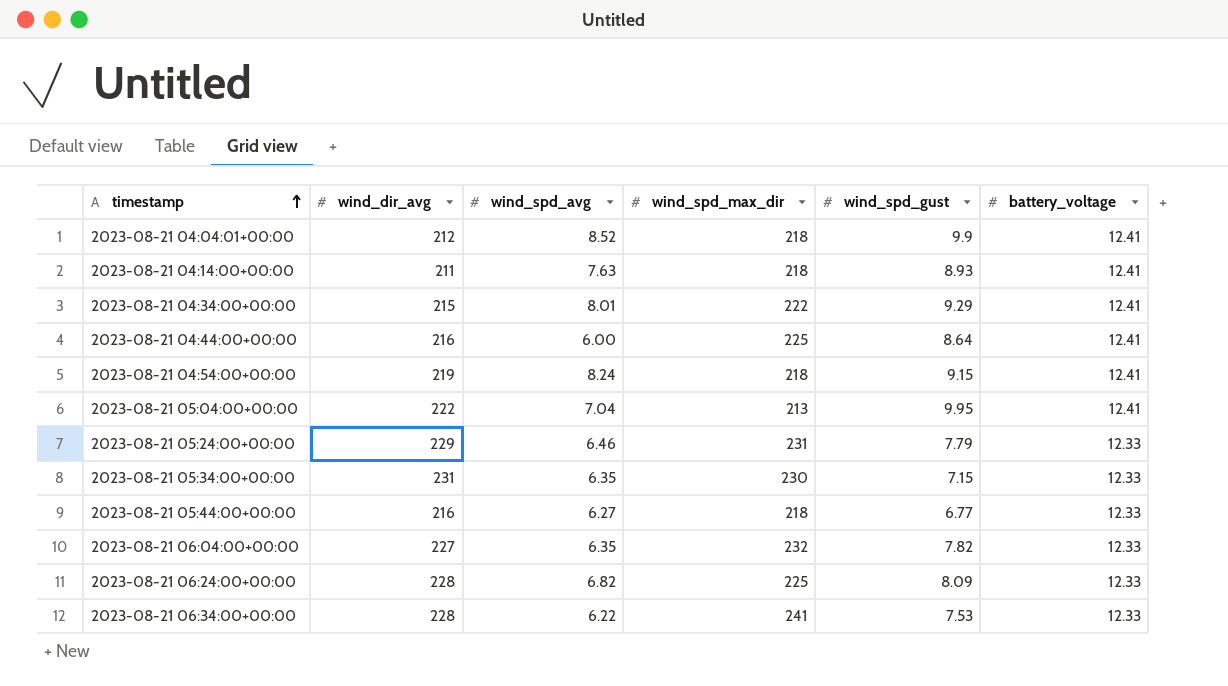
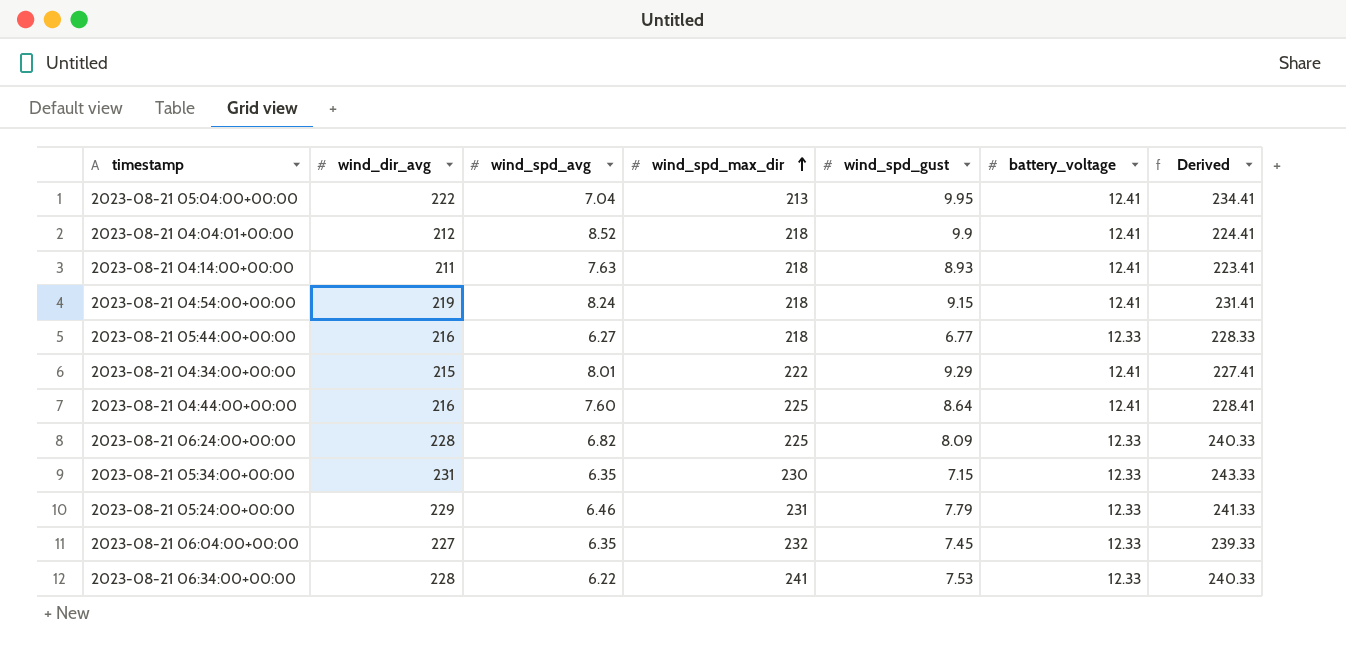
row order: timestamp ascending -> wind_spd_max_dir ascending
column Derived | formula: none -> [wind_dir_avg] + [battery_voltage]
2023-08-21 04:44:00+00:00 | wind_spd_avg: 6.00 -> 7.60
2023-08-21 06:04:00+00:00 | wind_spd_gust: 7.82 -> 7.45

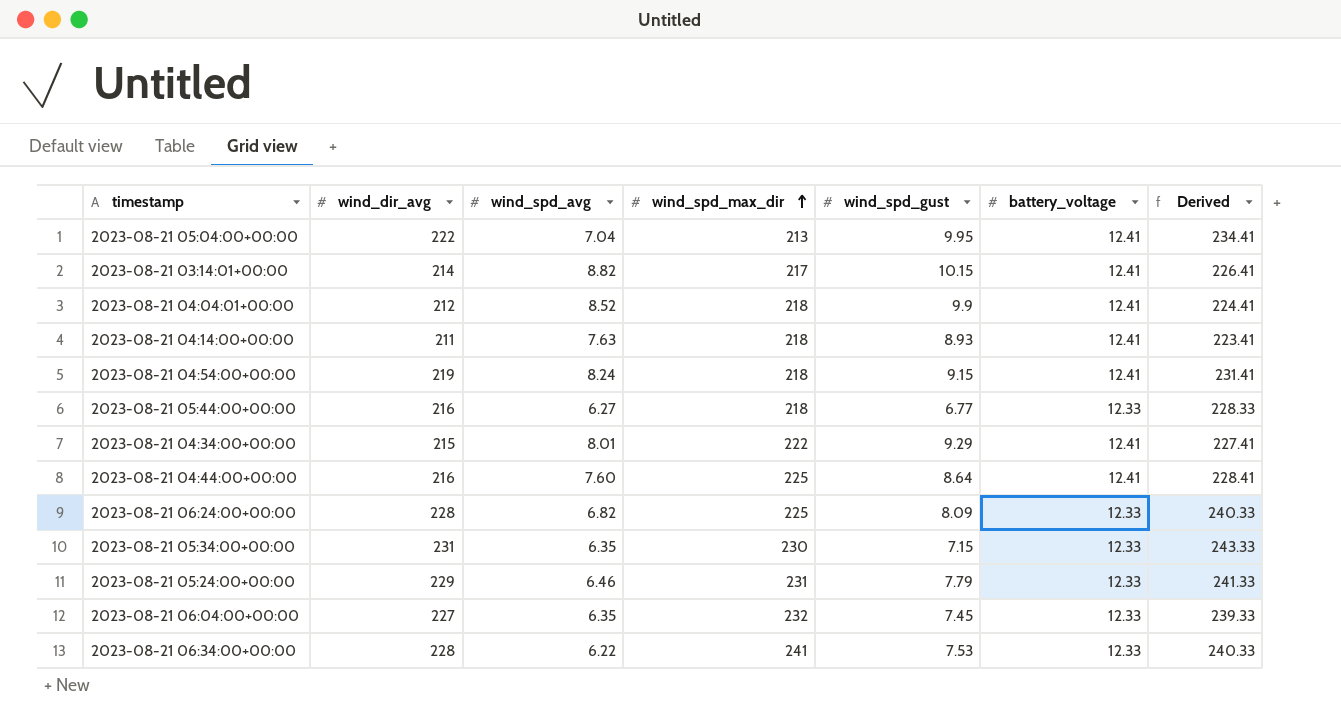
row 2023-08-21 03:14:01+00:00: none -> 214 | 8.82 | 217 | 10.15 | 12.41 | 226.41

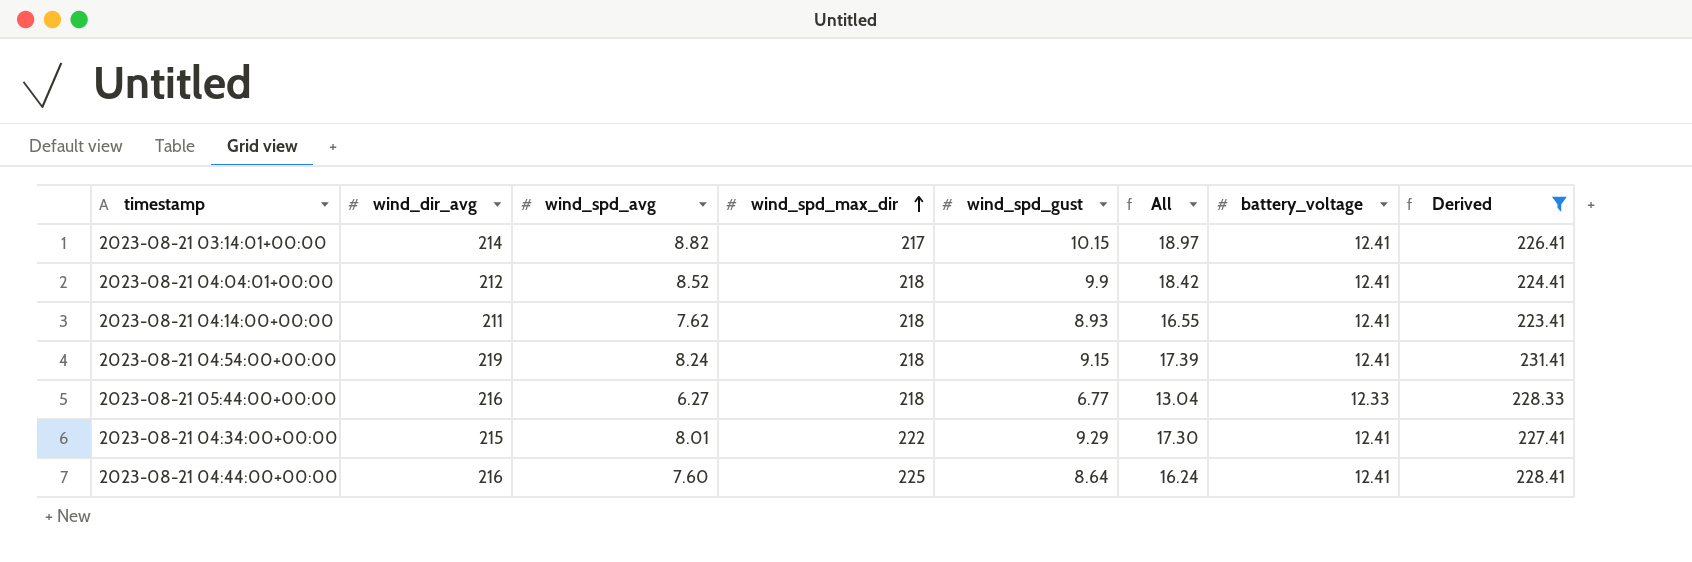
filter: none -> Derived <= 231.41
column All | formula: none -> [wind_spd_avg] + [wind_spd_gust]
2023-08-21 04:14:00+00:00 | wind_spd_avg: 7.63 -> 7.62

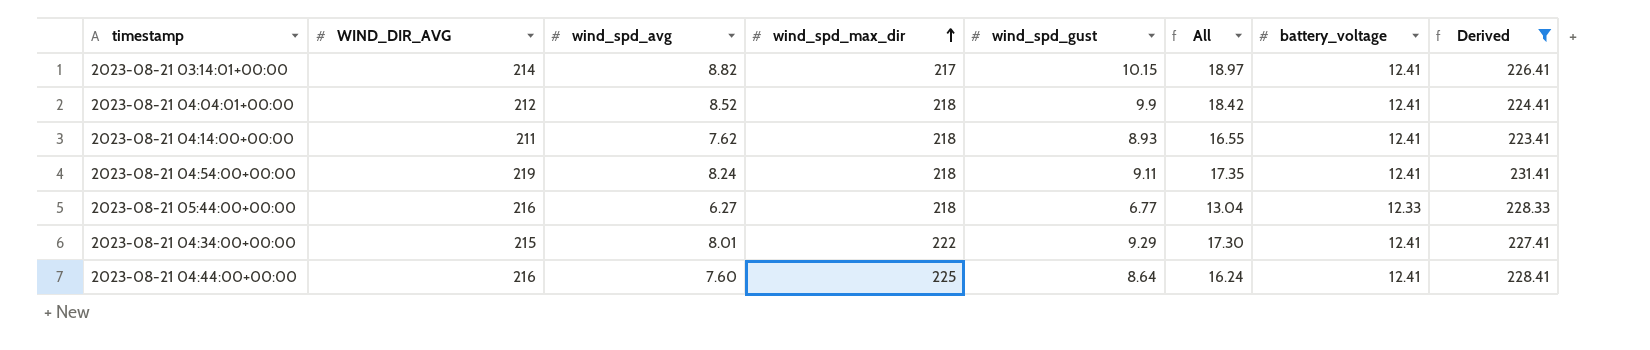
column name: wind_dir_avg -> WIND_DIR_AVG
2023-08-21 04:54:00+00:00 | wind_spd_gust: 9.15 -> 9.11
2023-08-21 04:54:00+00:00 | All: 17.39 -> 17.35

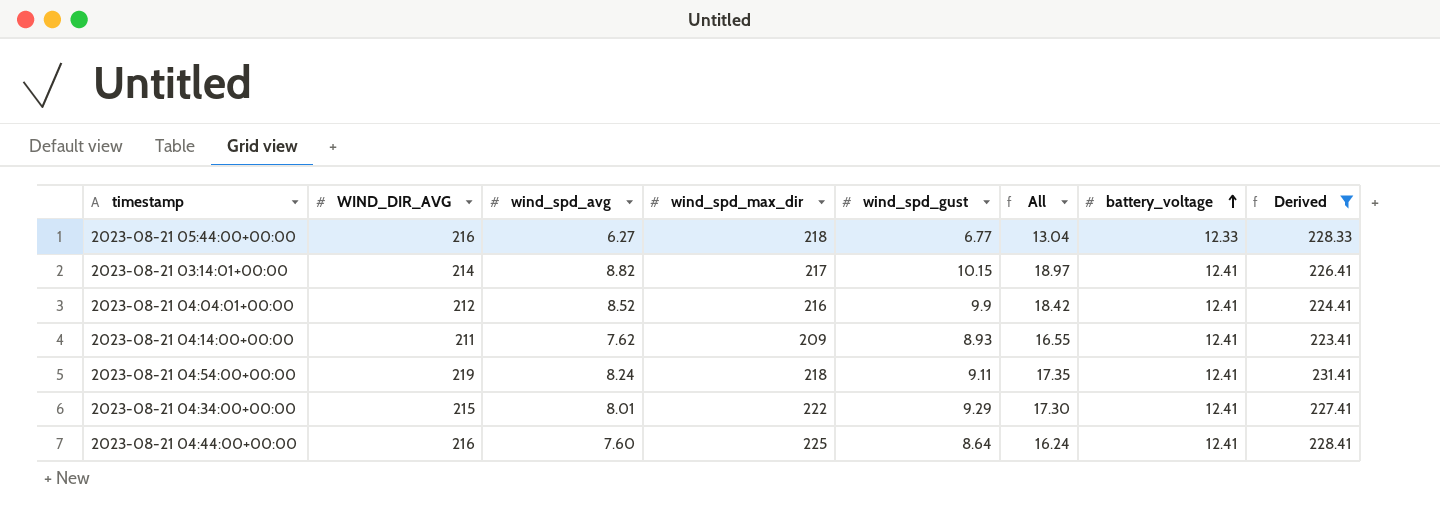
row order: wind_spd_max_dir ascending -> battery_voltage ascending
2023-08-21 04:04:01+00:00 | wind_spd_max_dir: 218 -> 216
2023-08-21 04:14:00+00:00 | wind_spd_max_dir: 218 -> 209

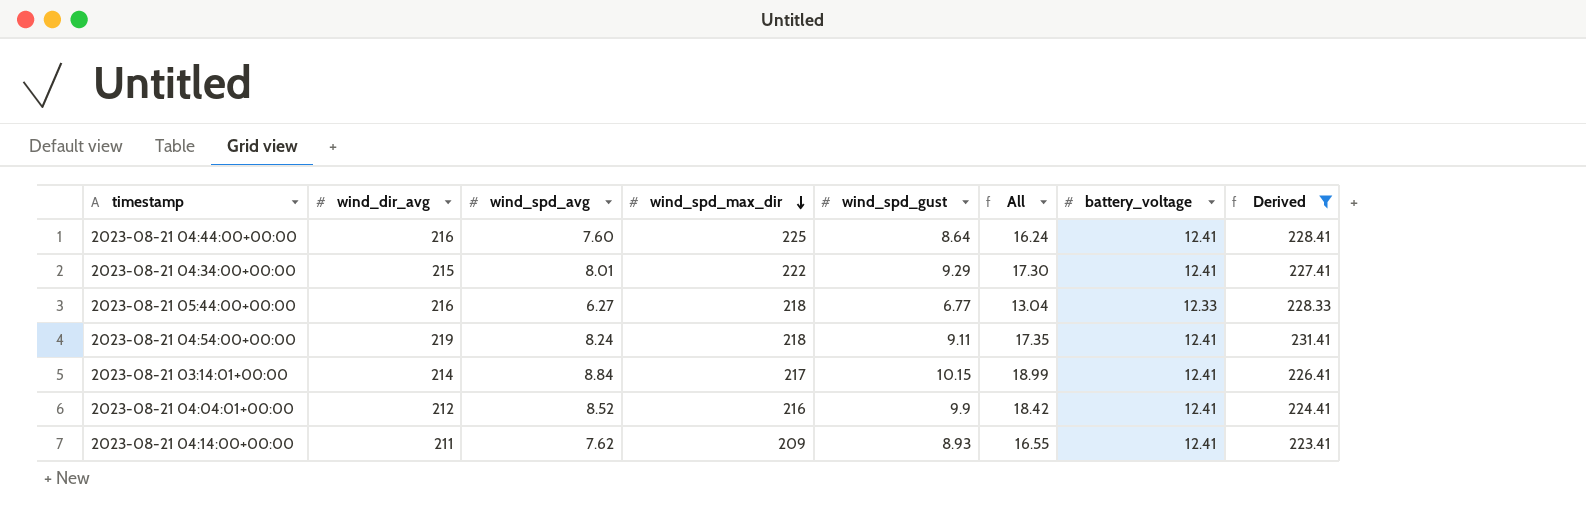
row order: battery_voltage ascending -> wind_spd_max_dir descending
column name: WIND_DIR_AVG -> wind_dir_avg
2023-08-21 03:14:01+00:00 | wind_spd_avg: 8.82 -> 8.84
2023-08-21 03:14:01+00:00 | All: 18.97 -> 18.99

